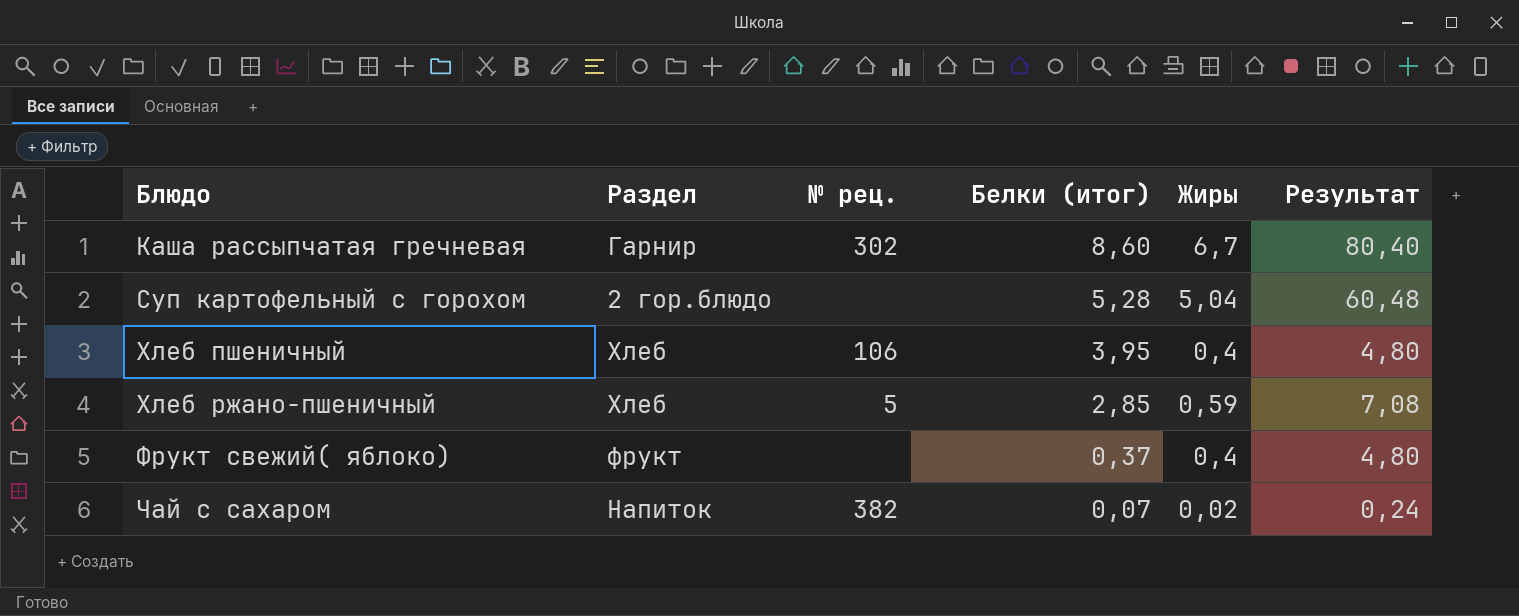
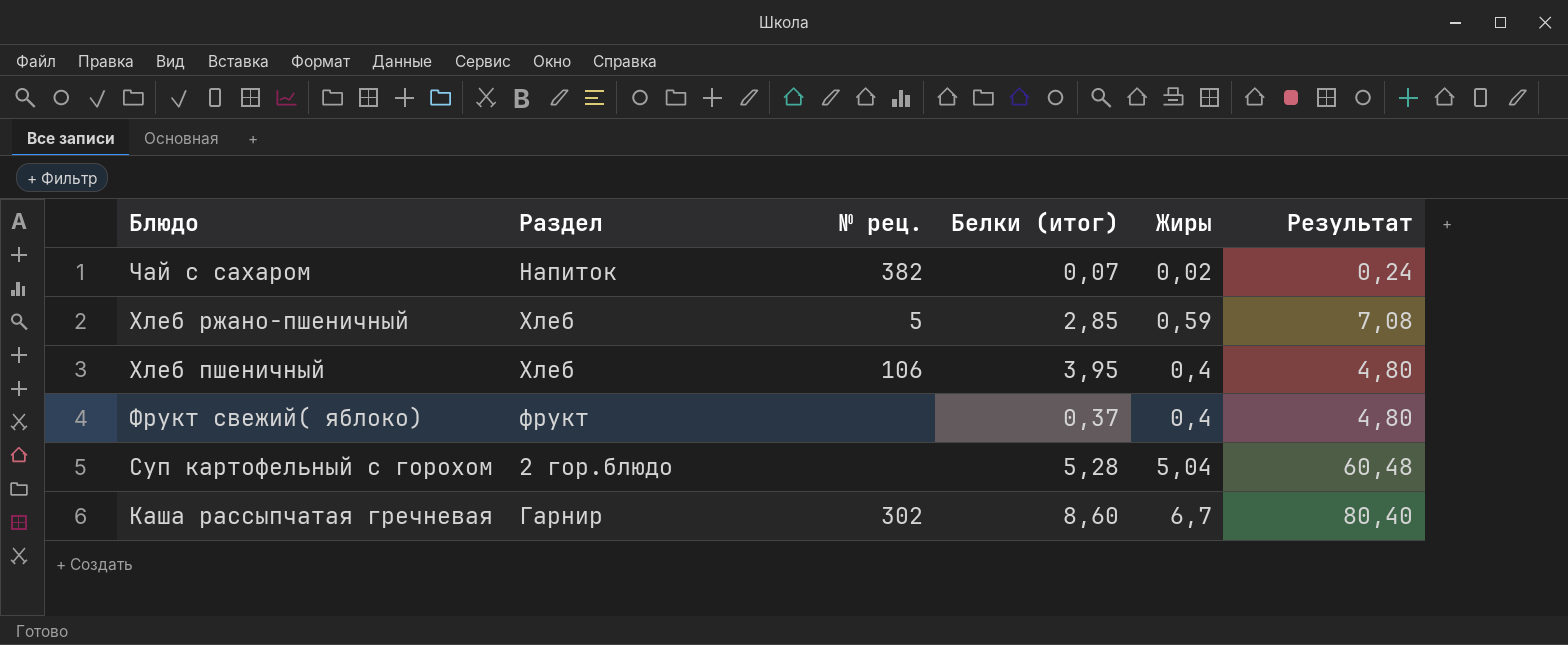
row order: Белки (итог) descending -> Блюдо descending

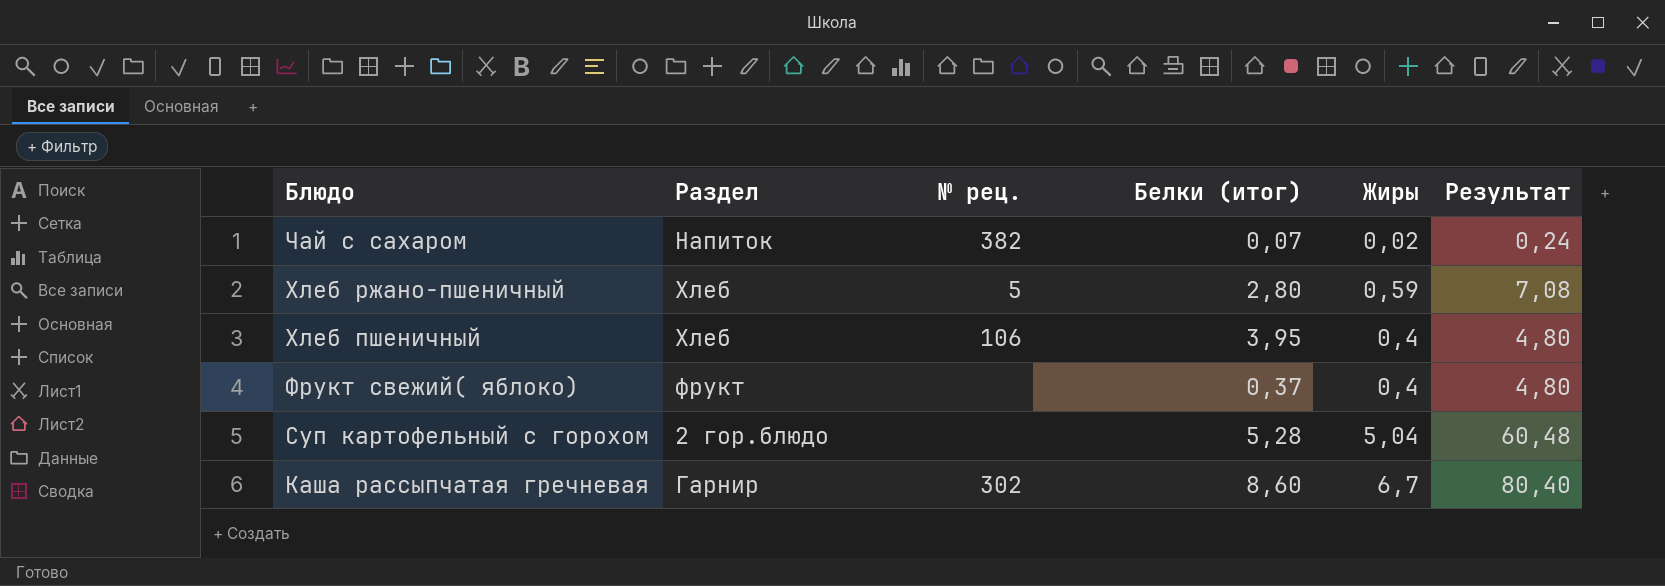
Хлеб ржано-пшеничный | Белки (итог): 2,85 -> 2,80

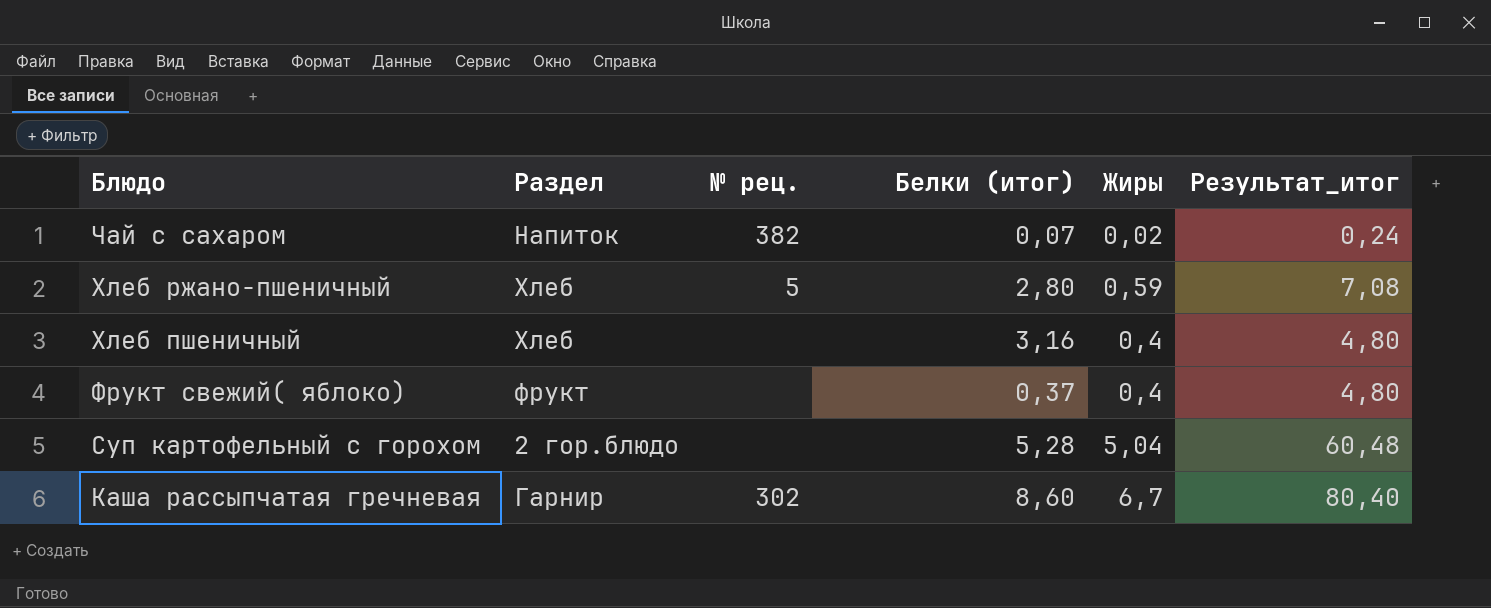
column name: Результат -> Результат_итог
Хлеб пшеничный | № рец.: 106 -> none
Хлеб пшеничный | Белки (итог): 3,95 -> 3,16

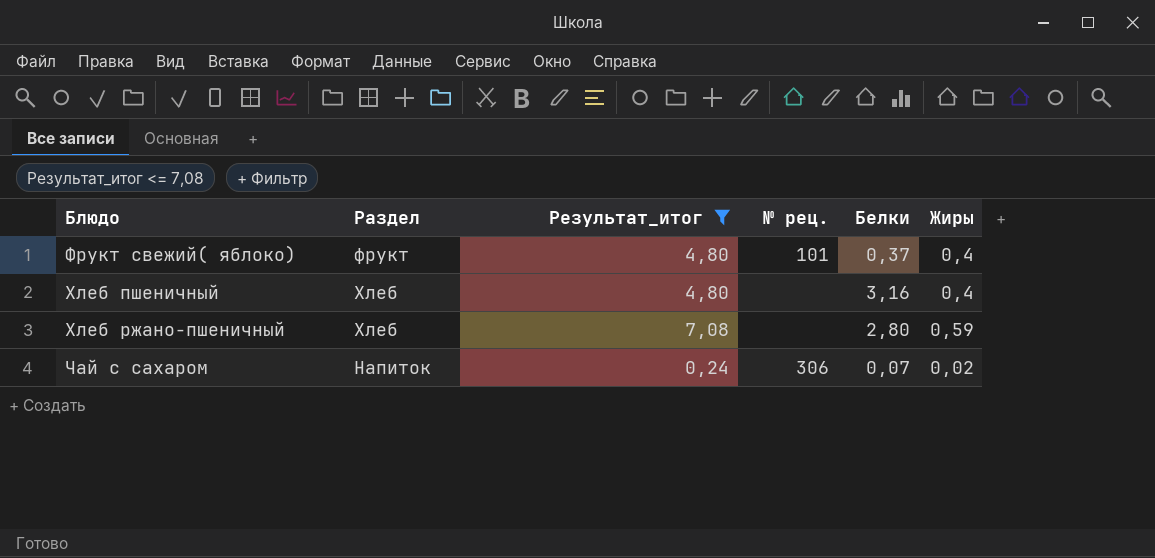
filter: none -> Результат_итог <= 7,08
row order: Блюдо descending -> Блюдо ascending
column Результат_итог | position: 6 -> 3
column name: Белки (итог) -> Белки
Фрукт свежий( яблоко) | № рец.: none -> 101
Хлеб ржано-пшеничный | № рец.: 5 -> none
Чай с сахаром | № рец.: 382 -> 306

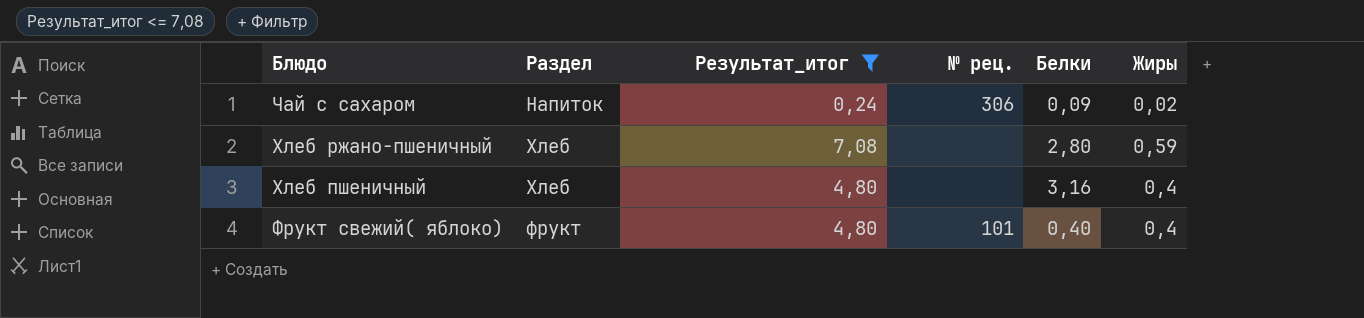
row order: Блюдо ascending -> Блюдо descending
Чай с сахаром | Белки: 0,07 -> 0,09
Фрукт свежий( яблоко) | Белки: 0,37 -> 0,40

